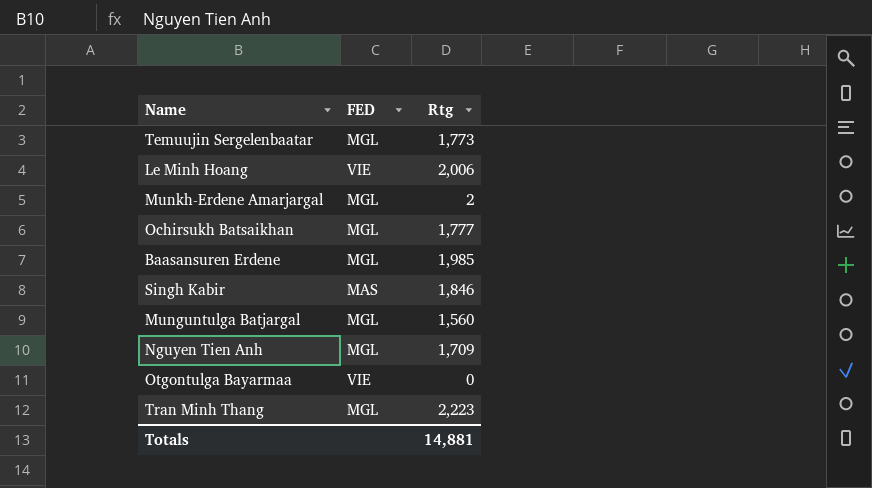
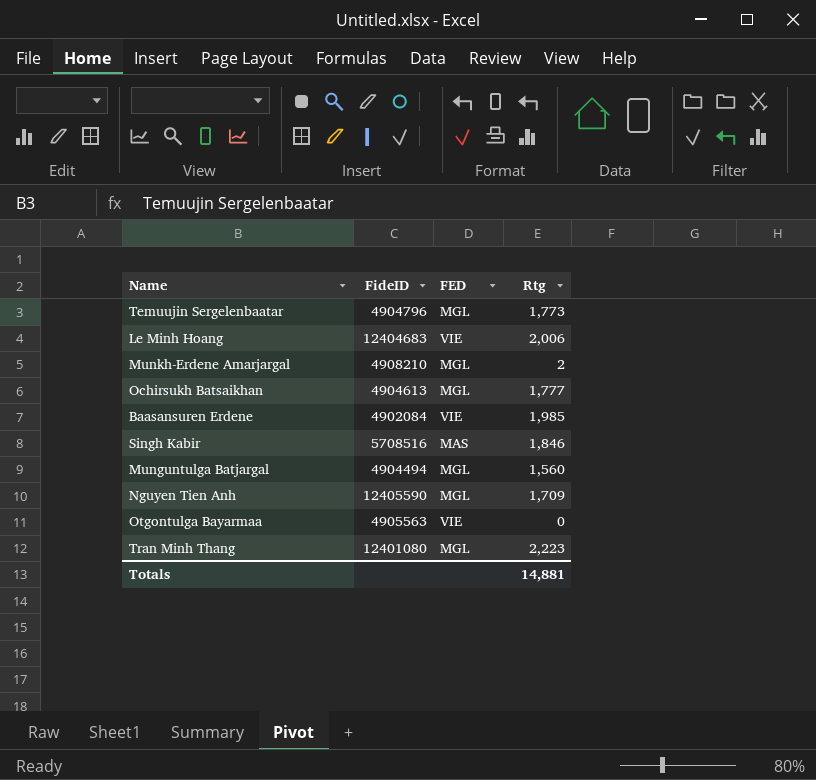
column FideID | position: none -> 2
Baasansuren Erdene | FED: MGL -> VIE

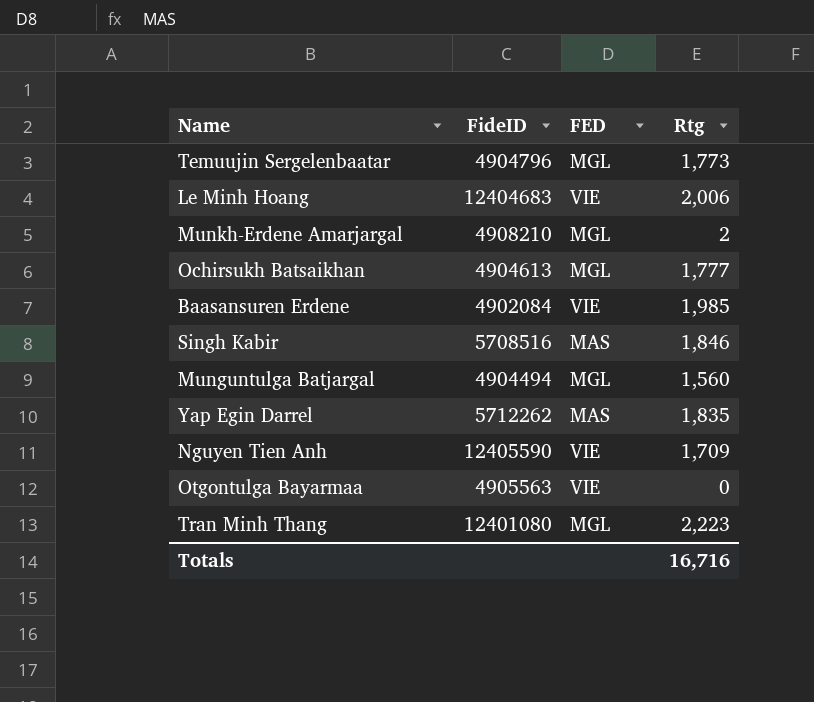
row Yap Egin Darrel: none -> 5712262 | MAS | 1,835
Nguyen Tien Anh | FED: MGL -> VIE
Totals | Rtg: 14,881 -> 16,716

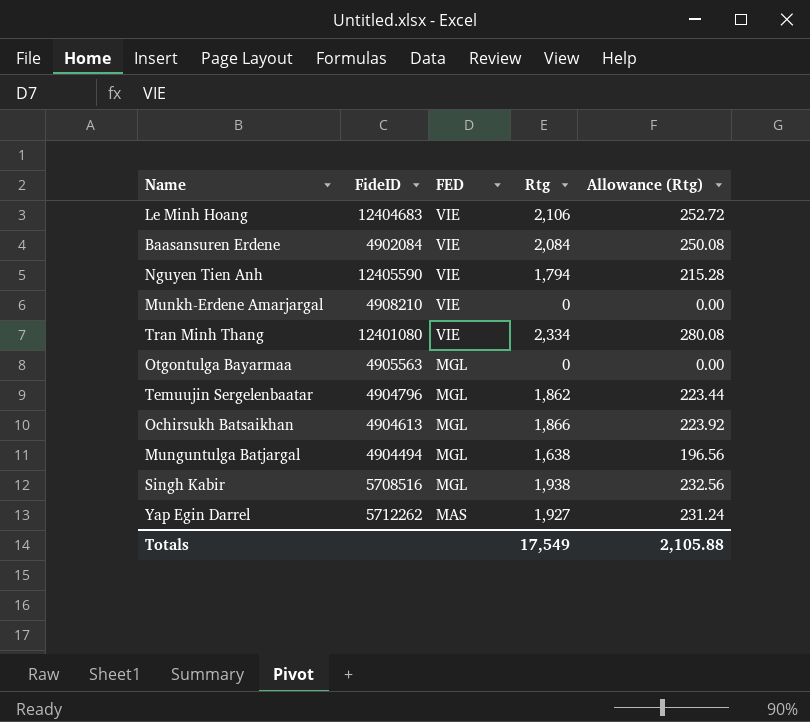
row order: none -> FED descending
column Allowance (Rtg) | formula: none -> [Rtg] * 0.12
Le Minh Hoang | Rtg: 2,006 -> 2,106
Baasansuren Erdene | Rtg: 1,985 -> 2,084
Nguyen Tien Anh | Rtg: 1,709 -> 1,794
Munkh-Erdene Amarjargal | FED: MGL -> VIE
Munkh-Erdene Amarjargal | Rtg: 2 -> 0
Tran Minh Thang | FED: MGL -> VIE
Tran Minh Thang | Rtg: 2,223 -> 2,334
Otgontulga Bayarmaa | FED: VIE -> MGL
Temuujin Sergelenbaatar | Rtg: 1,773 -> 1,862
Ochirsukh Batsaikhan | Rtg: 1,777 -> 1,866
Munguntulga Batjargal | Rtg: 1,560 -> 1,638
Singh Kabir | FED: MAS -> MGL
Singh Kabir | Rtg: 1,846 -> 1,938
Yap Egin Darrel | Rtg: 1,835 -> 1,927
Totals | Rtg: 16,716 -> 17,549

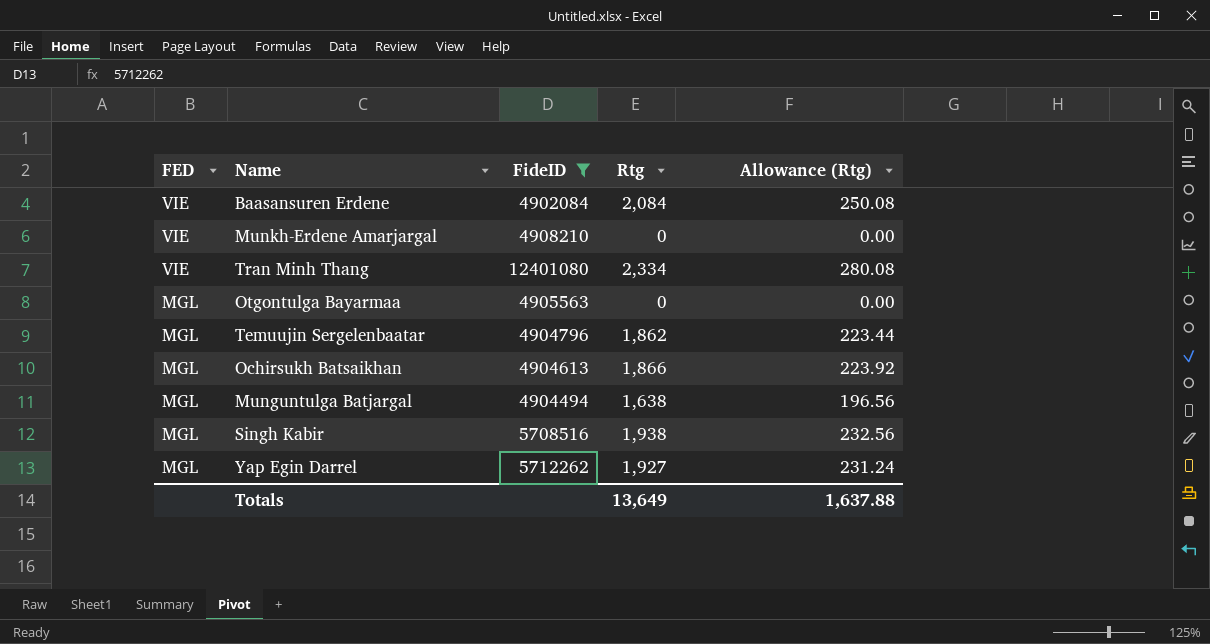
filter: none -> FideID <= 12401080
column FED | position: 3 -> 1
Yap Egin Darrel | FED: MAS -> MGL
Totals | Rtg: 17,549 -> 13,649
Totals | Allowance (Rtg): 2,105.88 -> 1,637.88

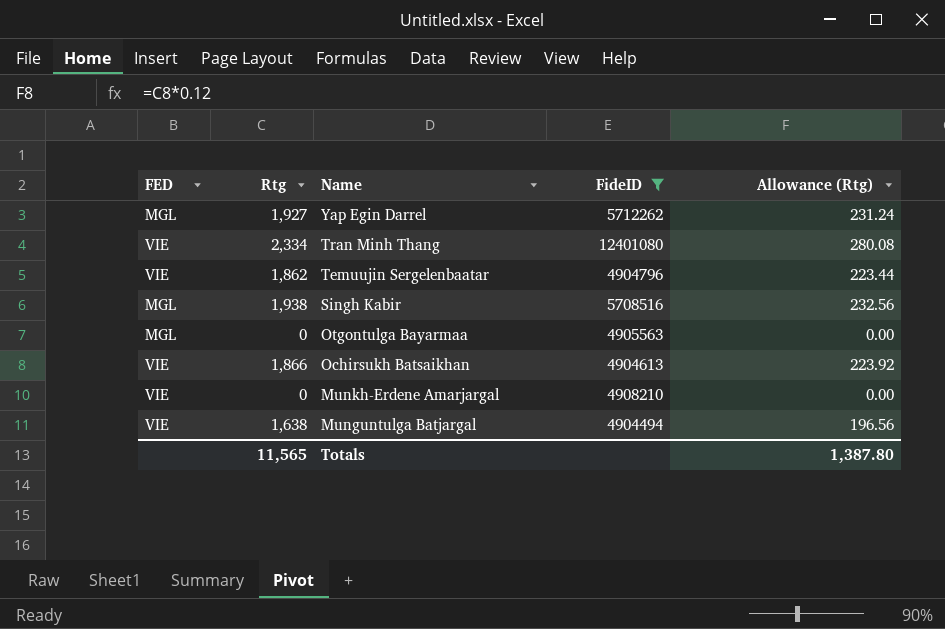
row order: FED descending -> Name descending
column Rtg | position: 4 -> 2
row Baasansuren Erdene: VIE | 4902084 | 2,084 | 250.08 -> none
Temuujin Sergelenbaatar | FED: MGL -> VIE
Ochirsukh Batsaikhan | FED: MGL -> VIE
Munguntulga Batjargal | FED: MGL -> VIE
Totals | Rtg: 13,649 -> 11,565
Totals | Allowance (Rtg): 1,637.88 -> 1,387.80

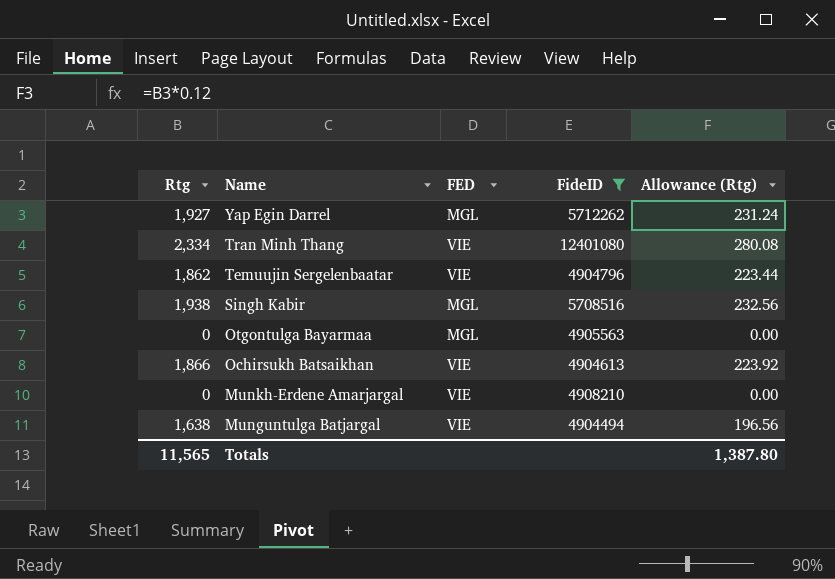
column FED | position: 1 -> 3

